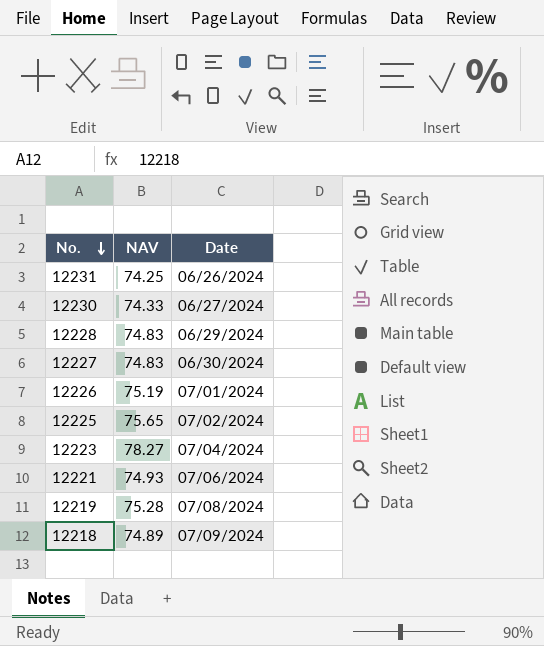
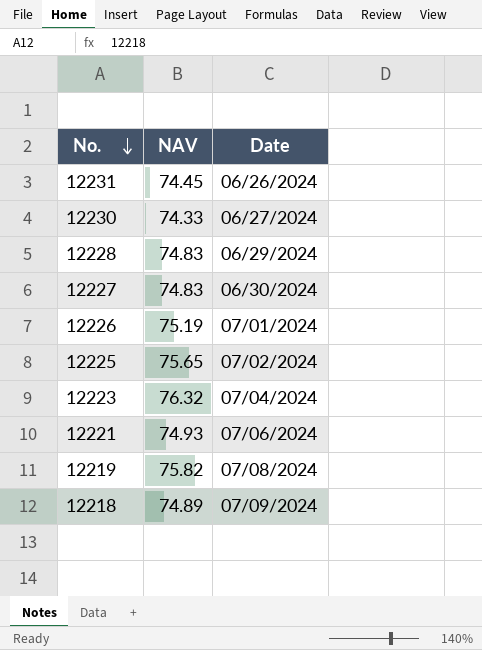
12231 | NAV: 74.25 -> 74.45
12223 | NAV: 78.27 -> 76.32
12219 | NAV: 75.28 -> 75.82

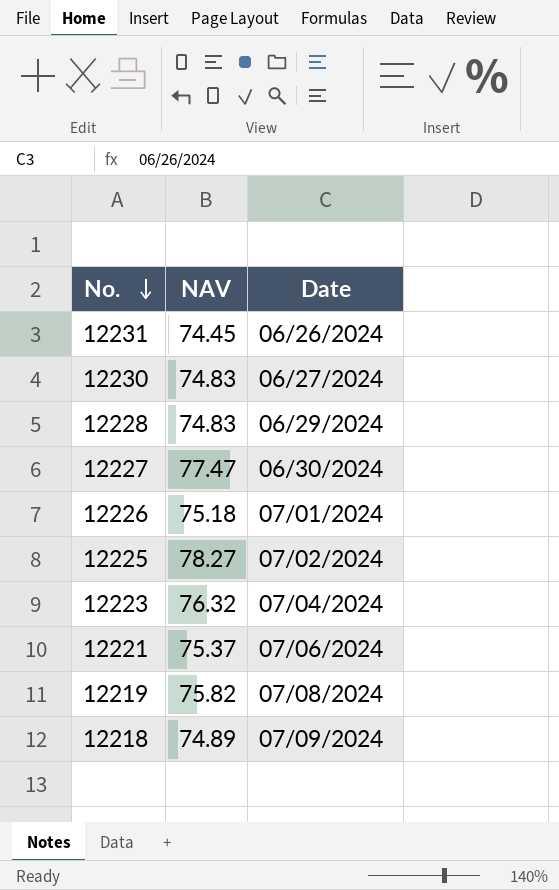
12230 | NAV: 74.33 -> 74.83
12227 | NAV: 74.83 -> 77.47
12226 | NAV: 75.19 -> 75.18
12225 | NAV: 75.65 -> 78.27
12221 | NAV: 74.93 -> 75.37

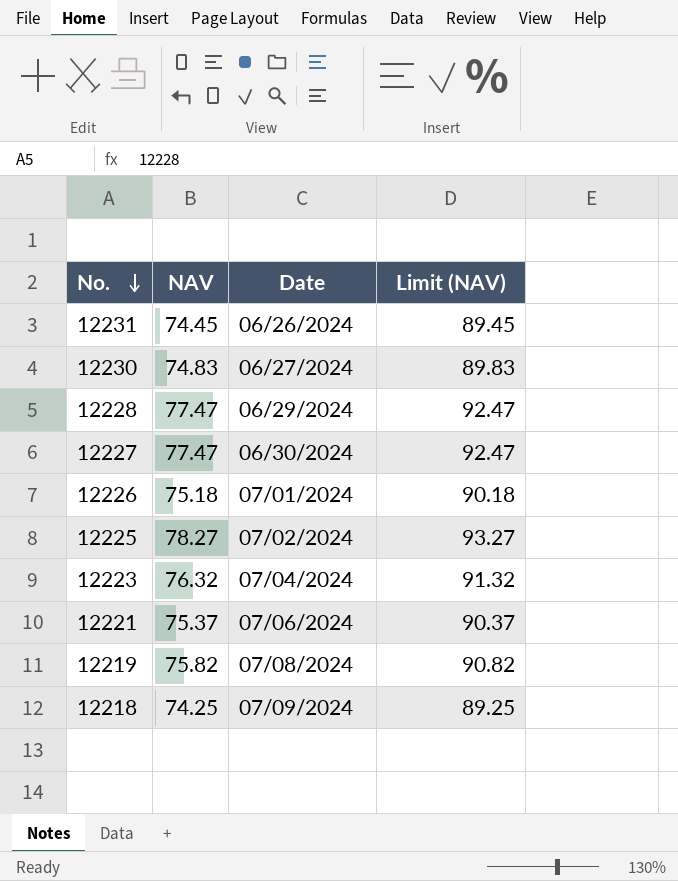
column Limit (NAV) | formula: none -> [NAV] + 15
12228 | NAV: 74.83 -> 77.47
12218 | NAV: 74.89 -> 74.25

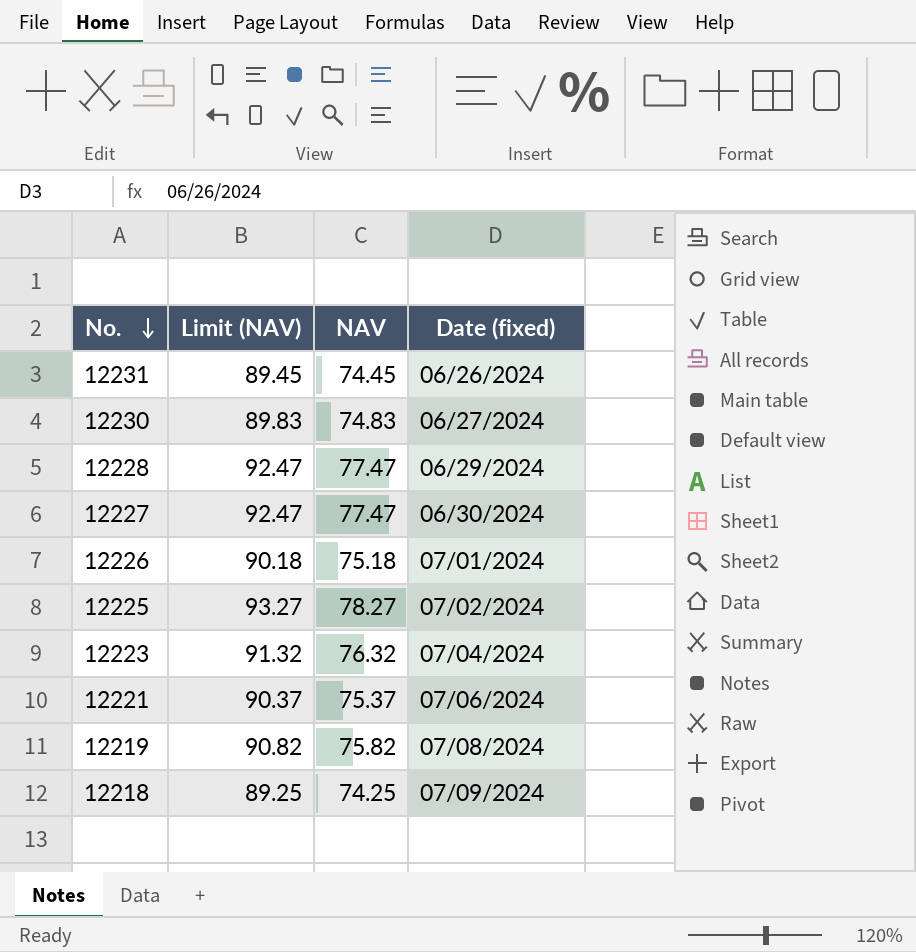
column Limit (NAV) | position: 4 -> 2
column name: Date -> Date (fixed)

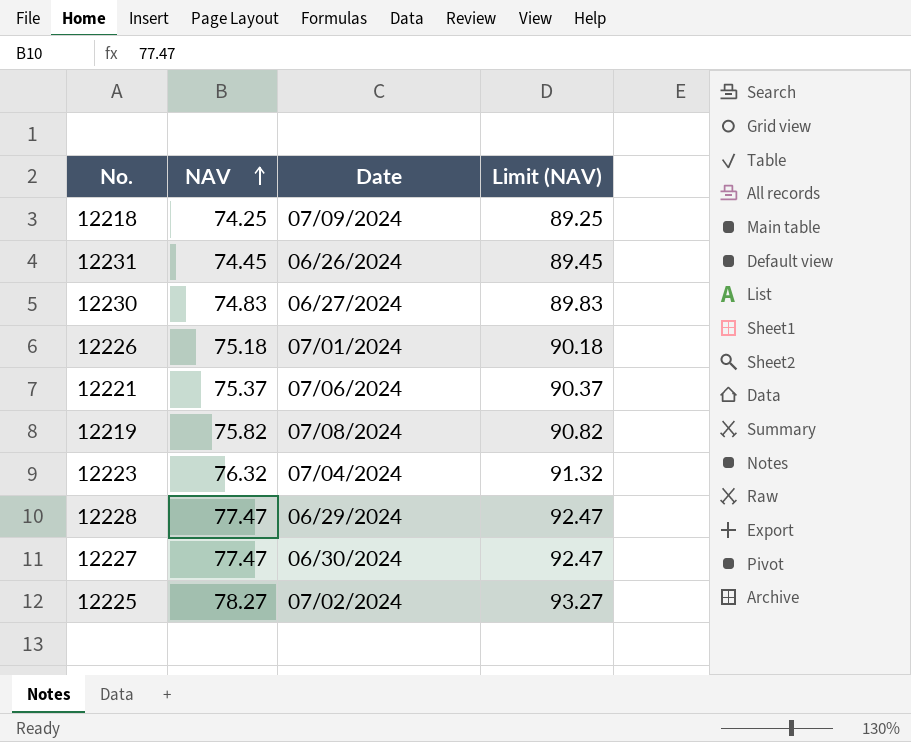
row order: No. descending -> NAV ascending
column name: Date (fixed) -> Date
column Limit (NAV) | position: 2 -> 4

